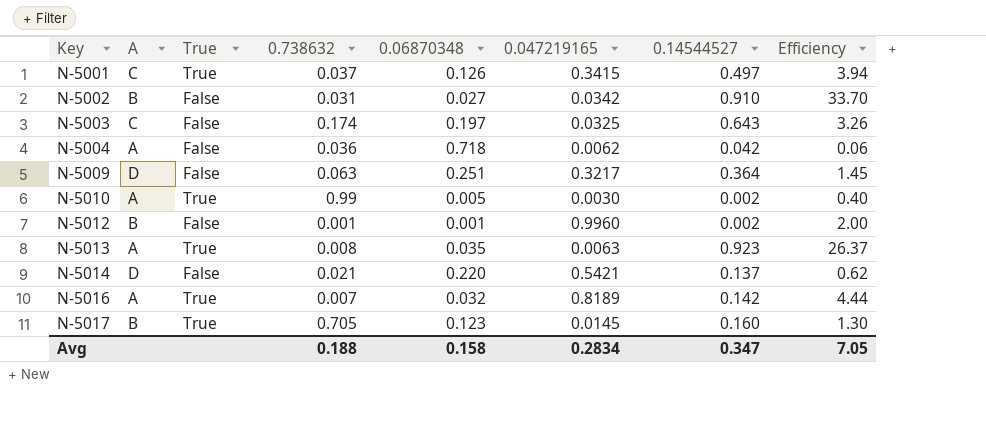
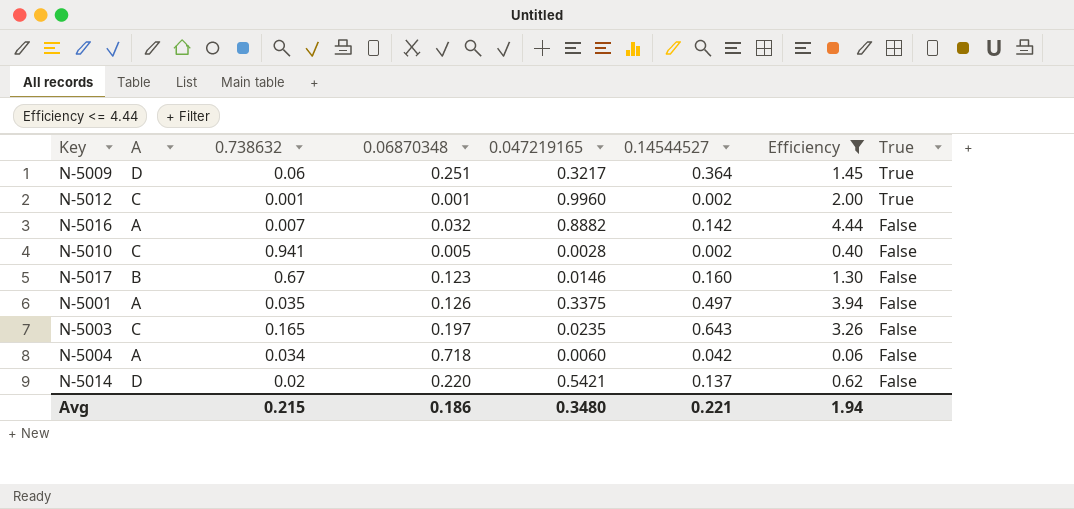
filter: none -> Efficiency <= 4.44
row order: Key ascending -> True descending
column True | position: 3 -> 8
N-5009 | 0.738632: 0.063 -> 0.06
N-5009 | True: False -> True
N-5012 | A: B -> C
N-5012 | True: False -> True
N-5016 | 0.047219165: 0.8189 -> 0.8882
N-5016 | True: True -> False
N-5010 | A: A -> C
N-5010 | 0.738632: 0.99 -> 0.941
N-5010 | 0.047219165: 0.0030 -> 0.0028
N-5010 | True: True -> False
N-5017 | 0.738632: 0.705 -> 0.67
N-5017 | 0.047219165: 0.0145 -> 0.0146
N-5017 | True: True -> False
N-5001 | A: C -> A
N-5001 | 0.738632: 0.037 -> 0.035
N-5001 | 0.047219165: 0.3415 -> 0.3375
N-5001 | True: True -> False
N-5003 | 0.738632: 0.174 -> 0.165
N-5003 | 0.047219165: 0.0325 -> 0.0235
N-5004 | 0.738632: 0.036 -> 0.034
N-5004 | 0.047219165: 0.0062 -> 0.0060
N-5014 | 0.738632: 0.021 -> 0.02
Avg | 0.738632: 0.188 -> 0.215
Avg | 0.06870348: 0.158 -> 0.186
Avg | 0.047219165: 0.2834 -> 0.3480
Avg | 0.14544527: 0.347 -> 0.221
Avg | Efficiency: 7.05 -> 1.94

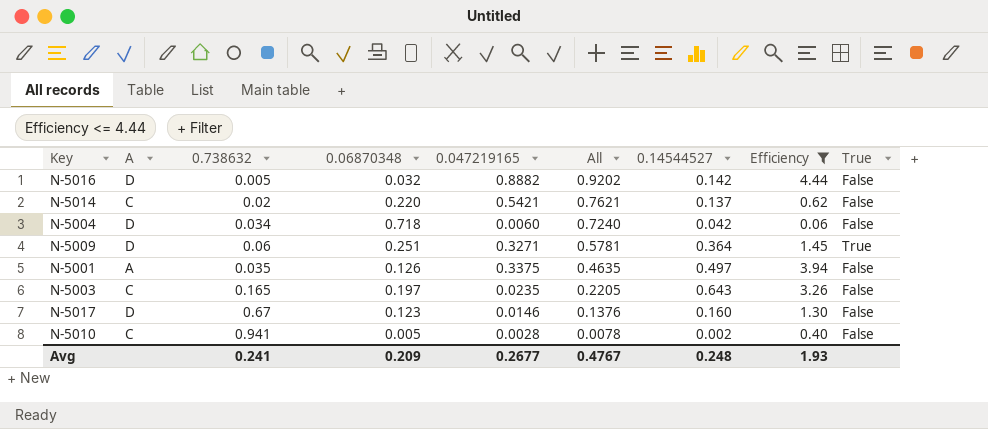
row order: True descending -> All descending
column All | formula: none -> [0.06870348] + [0.047219165]
row N-5012: C | 0.001 | 0.001 | 0.9960 | 0.002 | 2.00 | True -> none
N-5016 | A: A -> D
N-5016 | 0.738632: 0.007 -> 0.005
N-5014 | A: D -> C
N-5004 | A: A -> D
N-5009 | 0.047219165: 0.3217 -> 0.3271
N-5017 | A: B -> D
Avg | 0.738632: 0.215 -> 0.241
Avg | 0.06870348: 0.186 -> 0.209
Avg | 0.047219165: 0.3480 -> 0.2677
Avg | 0.14544527: 0.221 -> 0.248
Avg | Efficiency: 1.94 -> 1.93

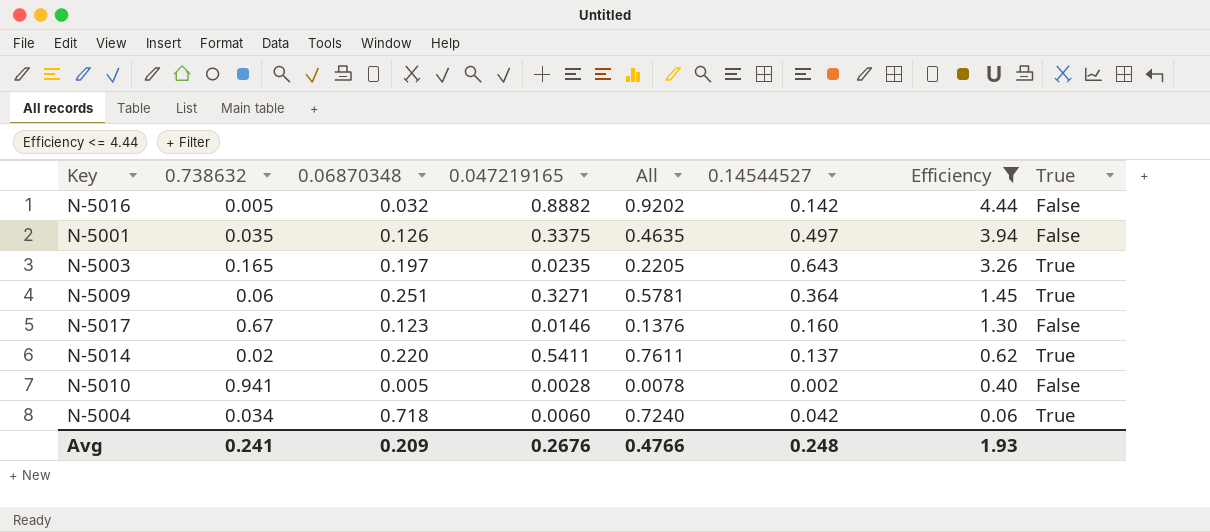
row order: All descending -> Efficiency descending
column A | position: 2 -> none
N-5003 | True: False -> True
N-5014 | 0.047219165: 0.5421 -> 0.5411
N-5014 | All: 0.7621 -> 0.7611
N-5014 | True: False -> True
N-5004 | True: False -> True
Avg | 0.047219165: 0.2677 -> 0.2676
Avg | All: 0.4767 -> 0.4766

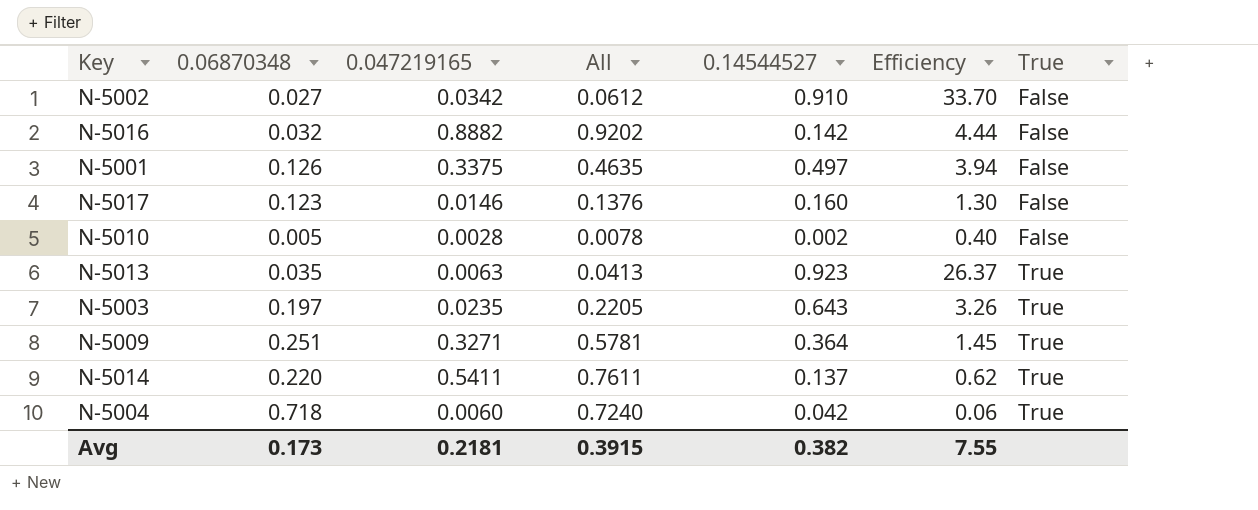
filter: Efficiency <= 4.44 -> none
row order: Efficiency descending -> True ascending
column 0.738632 | position: 2 -> none
Avg | 0.06870348: 0.209 -> 0.173
Avg | 0.047219165: 0.2676 -> 0.2181
Avg | All: 0.4766 -> 0.3915
Avg | 0.14544527: 0.248 -> 0.382
Avg | Efficiency: 1.93 -> 7.55

